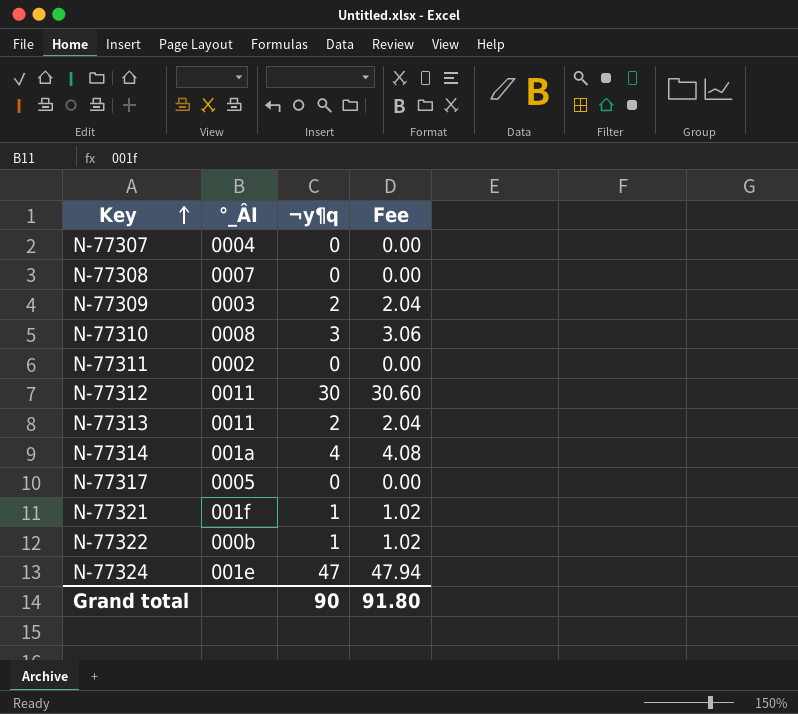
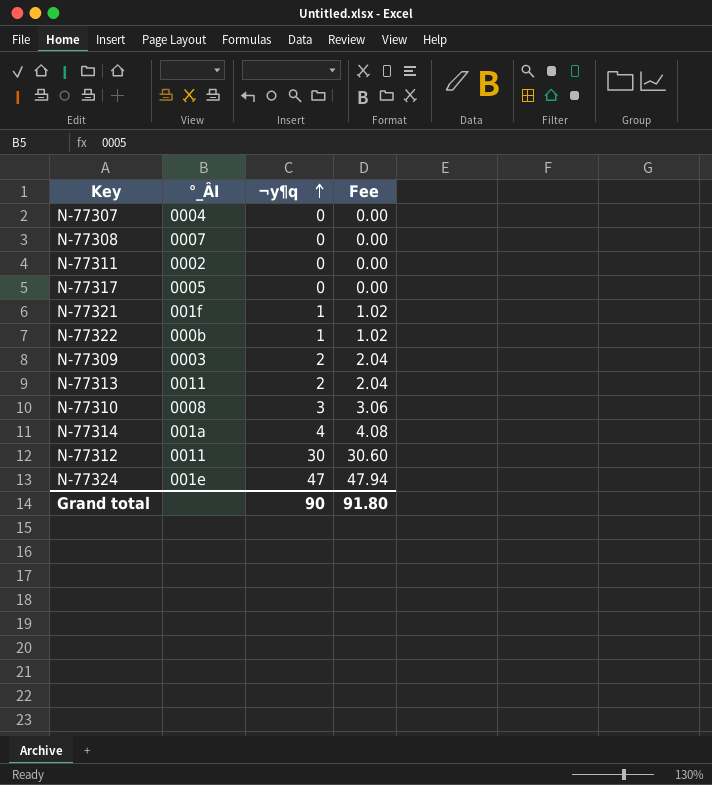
row order: Key ascending -> ¬y¶q ascending

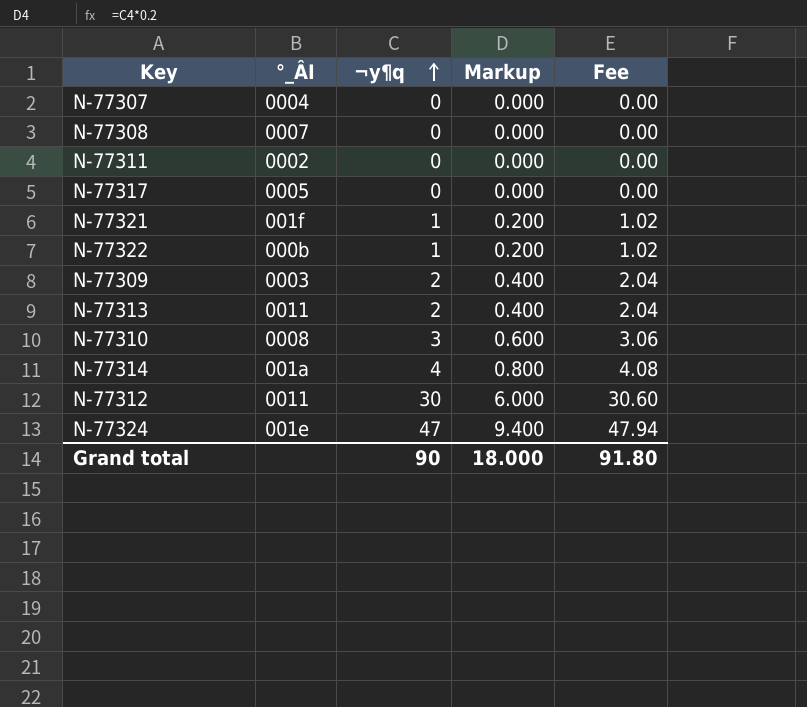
column Markup | formula: none -> [¬y¶q] * 0.2

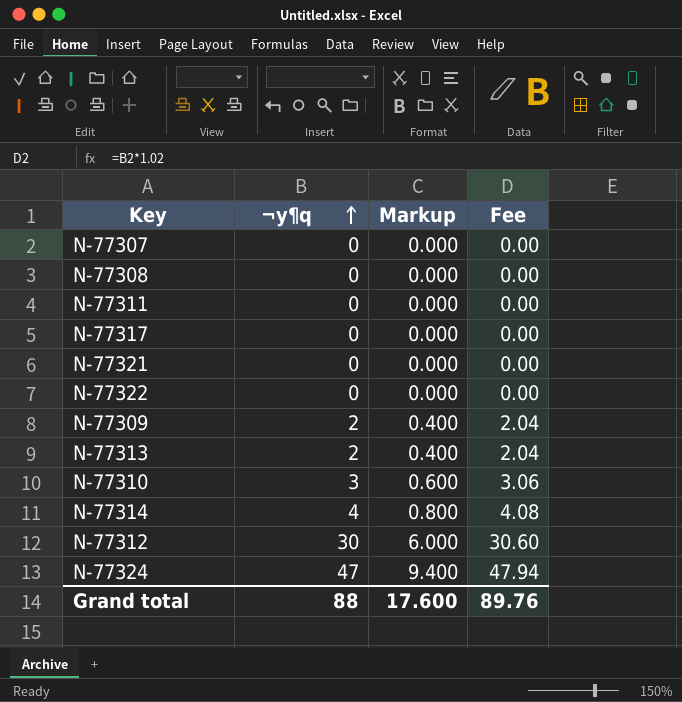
column °_ÂI | position: 2 -> none
N-77321 | ¬y¶q: 1 -> 0
N-77321 | Markup: 0.200 -> 0.000
N-77321 | Fee: 1.02 -> 0.00
N-77322 | ¬y¶q: 1 -> 0
N-77322 | Markup: 0.200 -> 0.000
N-77322 | Fee: 1.02 -> 0.00
Grand total | ¬y¶q: 90 -> 88
Grand total | Markup: 18.000 -> 17.600
Grand total | Fee: 91.80 -> 89.76

